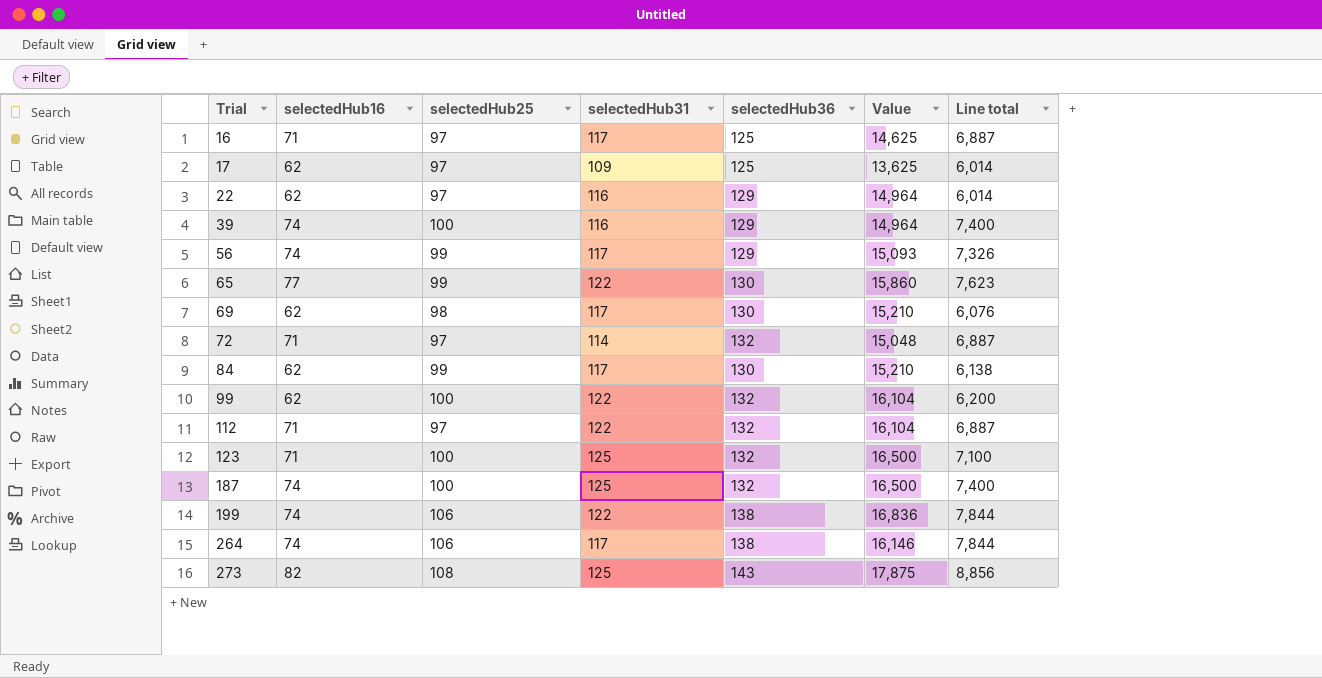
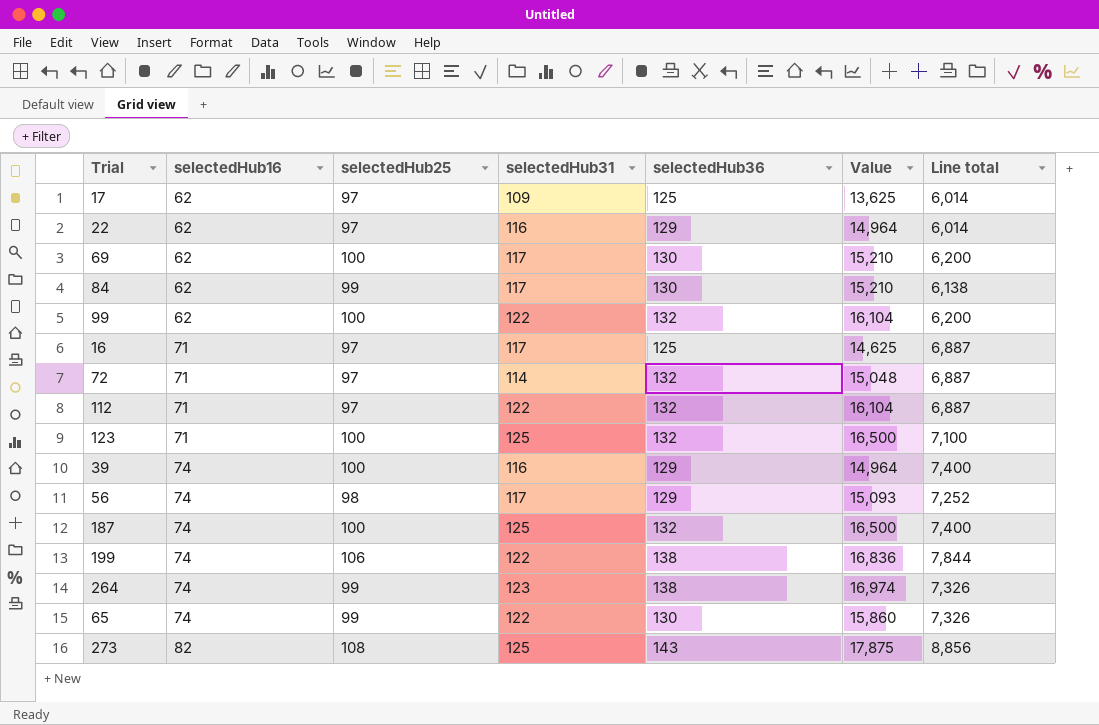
row order: Trial ascending -> selectedHub16 ascending
69 | selectedHub25: 98 -> 100
69 | Line total: 6,076 -> 6,200
56 | selectedHub25: 99 -> 98
56 | Line total: 7,326 -> 7,252
264 | selectedHub25: 106 -> 99
264 | selectedHub31: 117 -> 123
264 | Value: 16,146 -> 16,974
264 | Line total: 7,844 -> 7,326
65 | selectedHub16: 77 -> 74
65 | Line total: 7,623 -> 7,326

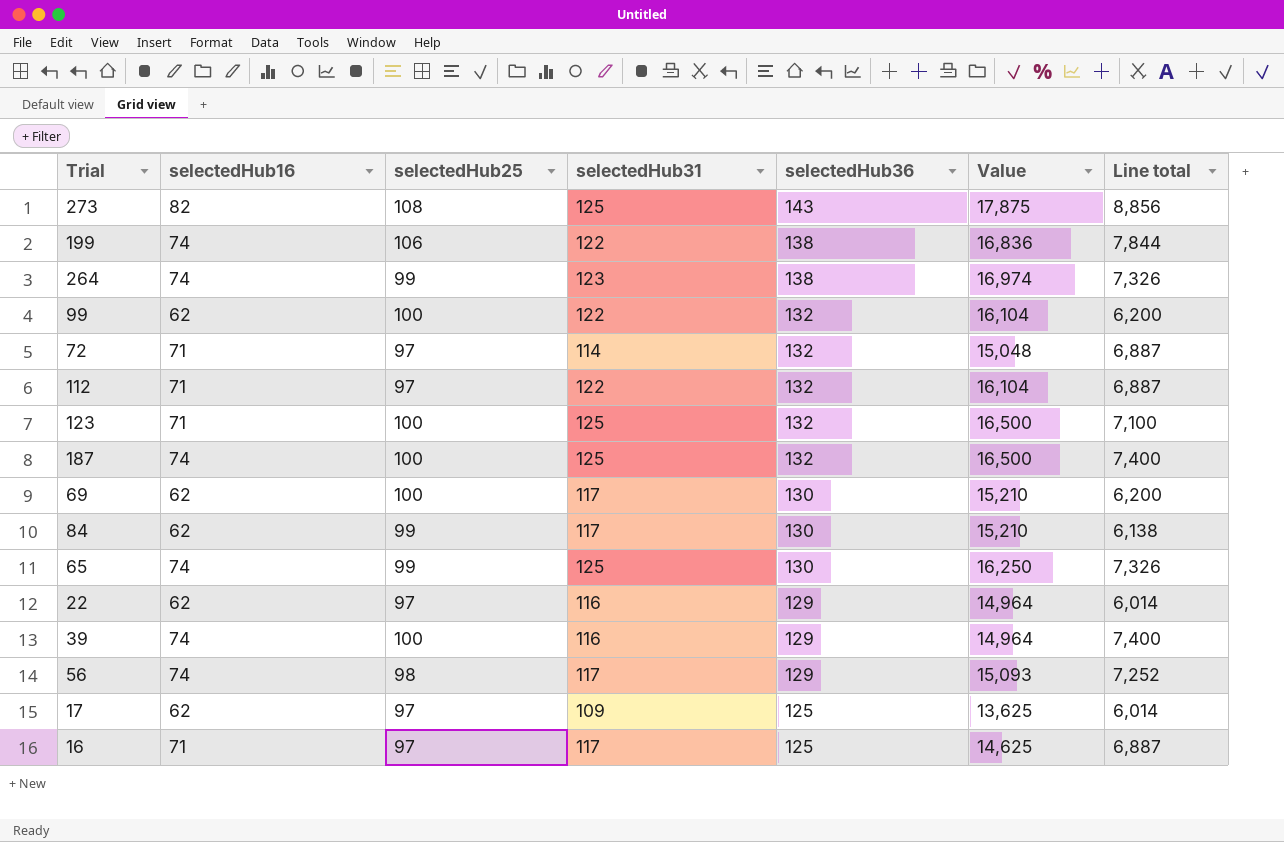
row order: selectedHub16 ascending -> selectedHub36 descending
65 | selectedHub31: 122 -> 125
65 | Value: 15,860 -> 16,250

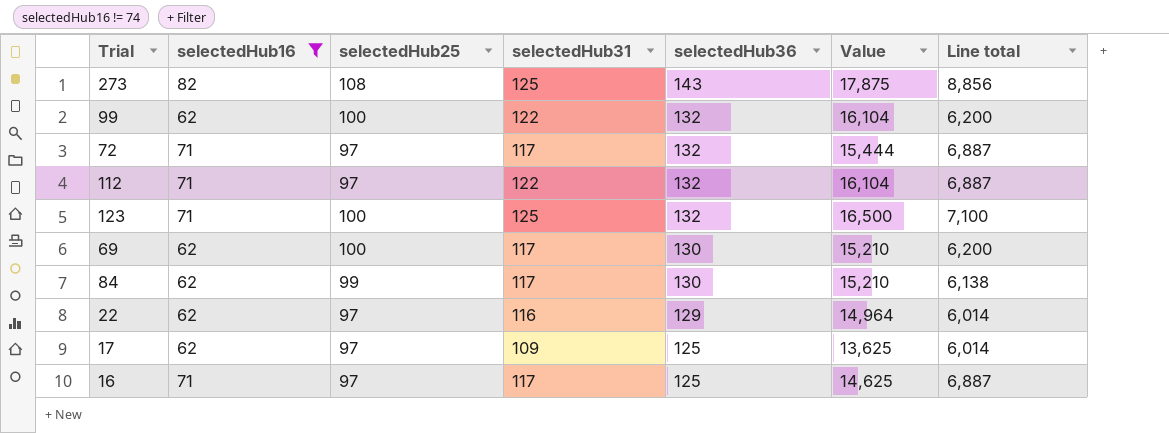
filter: none -> selectedHub16 != 74
72 | selectedHub31: 114 -> 117
72 | Value: 15,048 -> 15,444

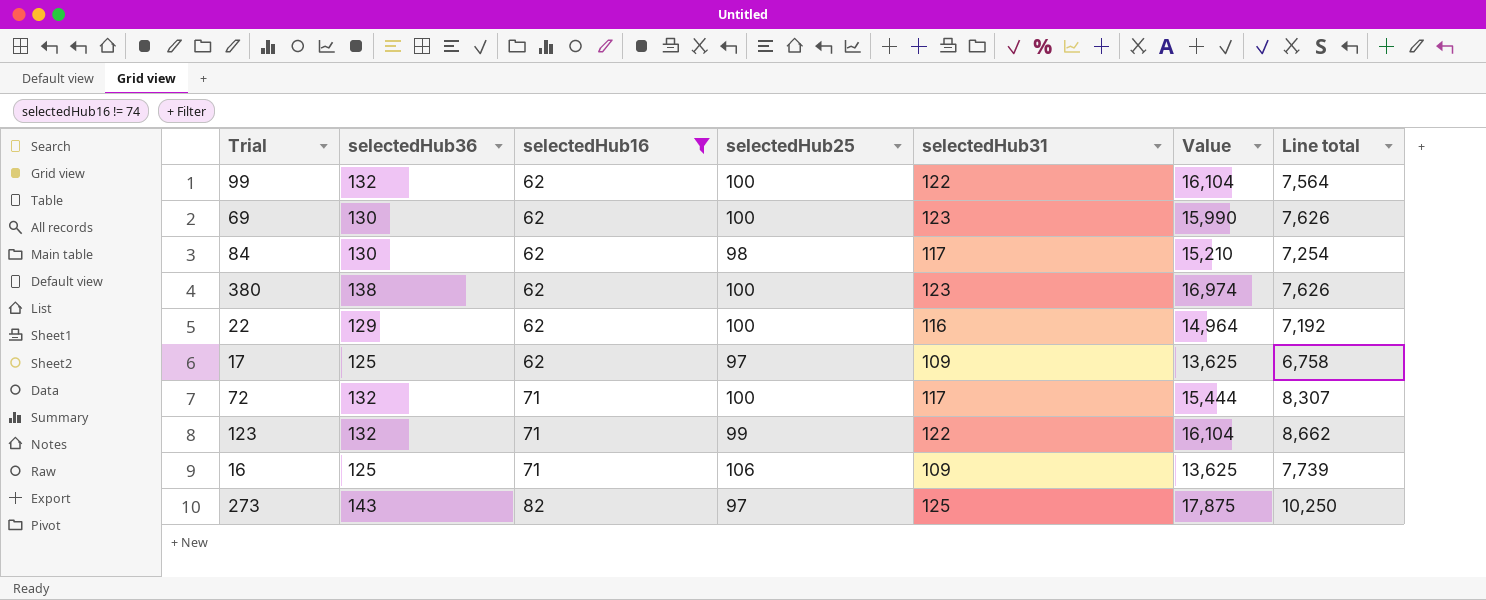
row order: selectedHub36 descending -> selectedHub16 ascending
column selectedHub36 | position: 5 -> 2
column Line total | formula: [selectedHub16] * [selectedHub25] -> [selectedHub16] * [selectedHub31]
row 112: 71 | 97 | 122 | 132 | 16,104 | 6,887 -> none
69 | selectedHub31: 117 -> 123
69 | Value: 15,210 -> 15,990
84 | selectedHub25: 99 -> 98
row 380: none -> 138 | 62 | 100 | 123 | 16,974 | 7,626
22 | selectedHub25: 97 -> 100
72 | selectedHub25: 97 -> 100
123 | selectedHub25: 100 -> 99
123 | selectedHub31: 125 -> 122
123 | Value: 16,500 -> 16,104
16 | selectedHub25: 97 -> 106
16 | selectedHub31: 117 -> 109
16 | Value: 14,625 -> 13,625
273 | selectedHub25: 108 -> 97

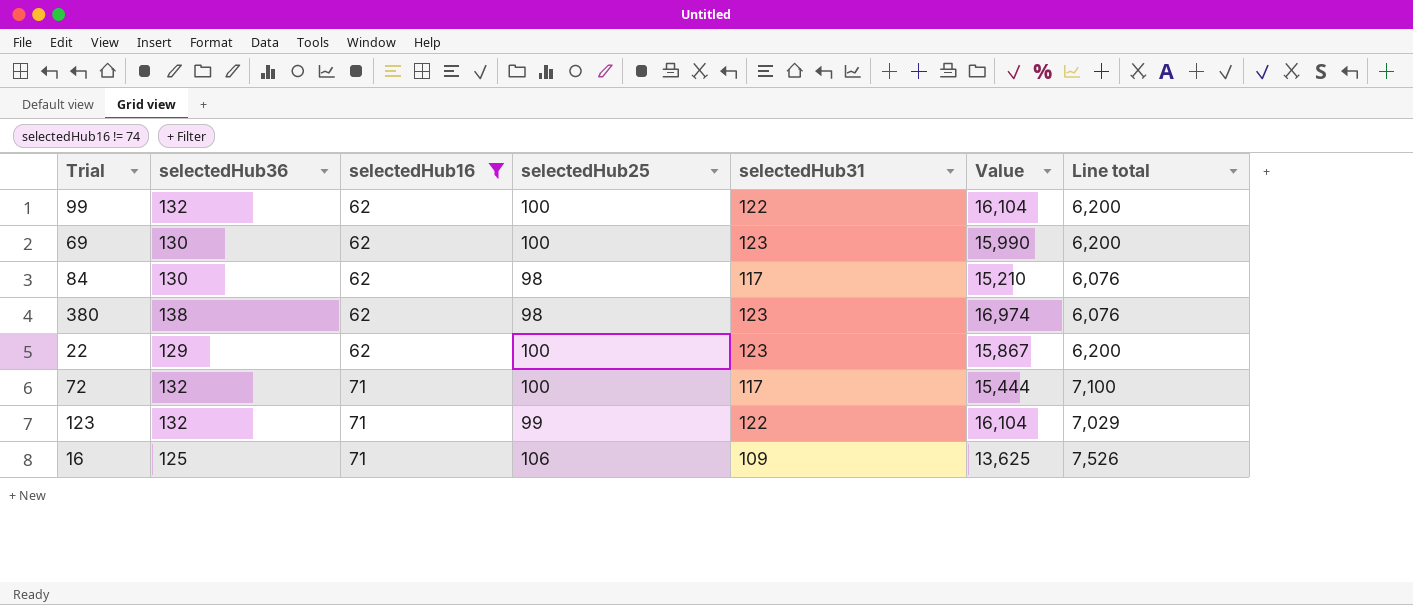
column Line total | formula: [selectedHub16] * [selectedHub31] -> [selectedHub16] * [selectedHub25]
row 17: 125 | 62 | 97 | 109 | 13,625 | 6,758 -> none
row 273: 143 | 82 | 97 | 125 | 17,875 | 10,250 -> none
380 | selectedHub25: 100 -> 98
22 | selectedHub31: 116 -> 123
22 | Value: 14,964 -> 15,867

